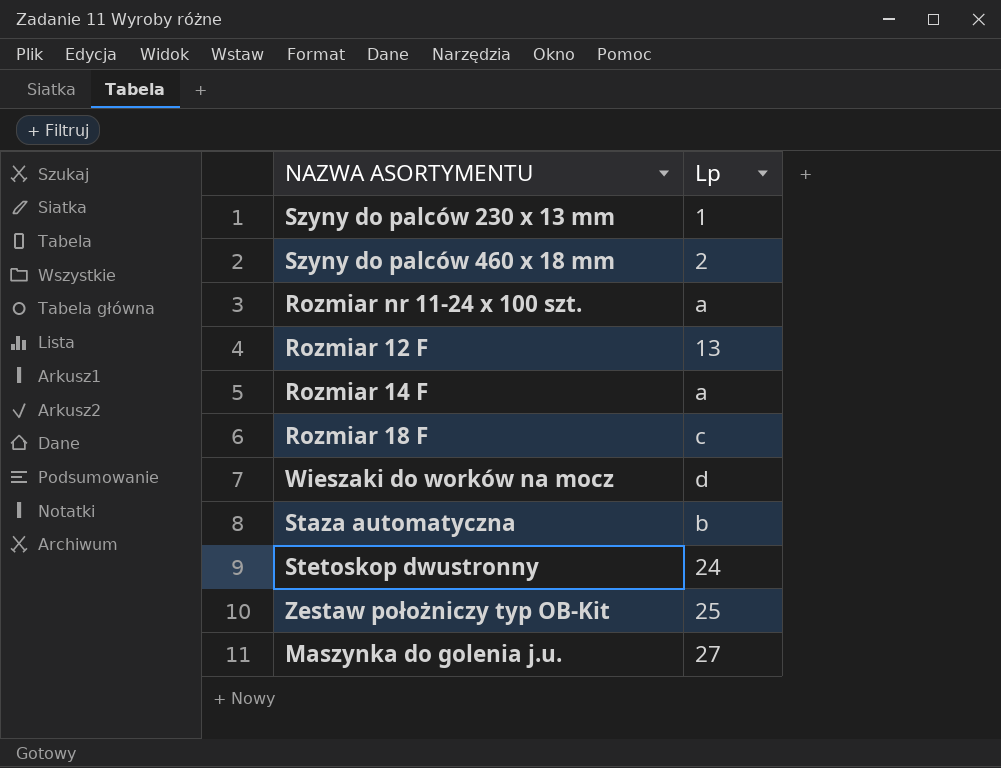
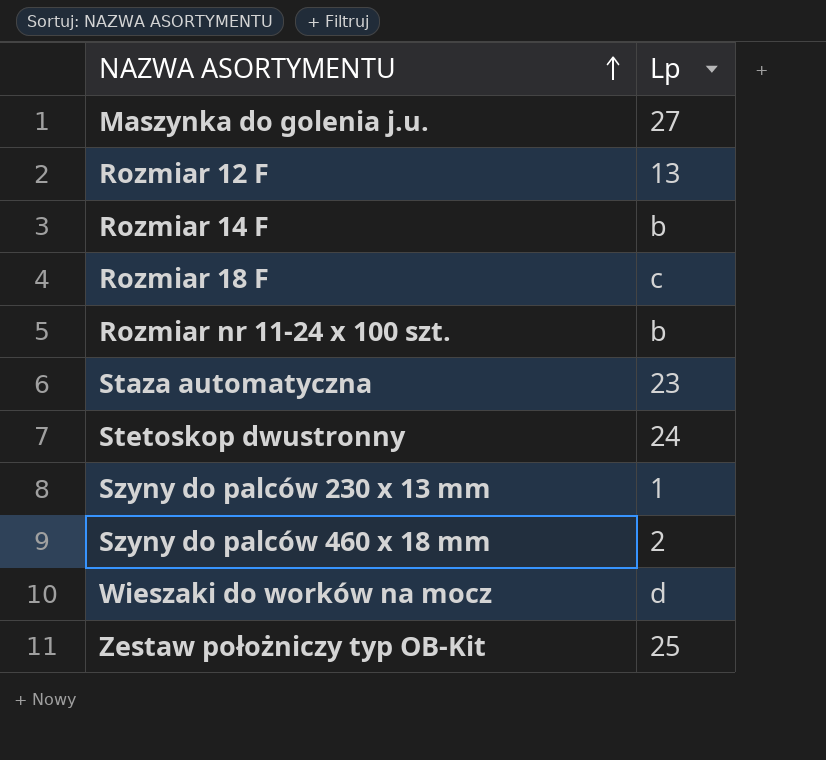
row order: none -> NAZWA ASORTYMENTU ascending
Rozmiar 14 F | Lp: a -> b
Rozmiar nr 11-24 x 100 szt. | Lp: a -> b
Staza automatyczna | Lp: b -> 23

